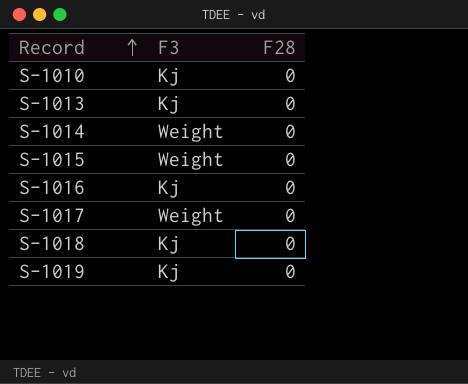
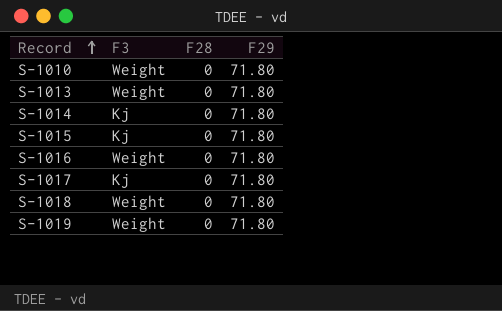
column F29 | position: none -> 4
S-1010 | F3: Kj -> Weight
S-1013 | F3: Kj -> Weight
S-1014 | F3: Weight -> Kj
S-1015 | F3: Weight -> Kj
S-1016 | F3: Kj -> Weight
S-1017 | F3: Weight -> Kj
S-1018 | F3: Kj -> Weight
S-1019 | F3: Kj -> Weight

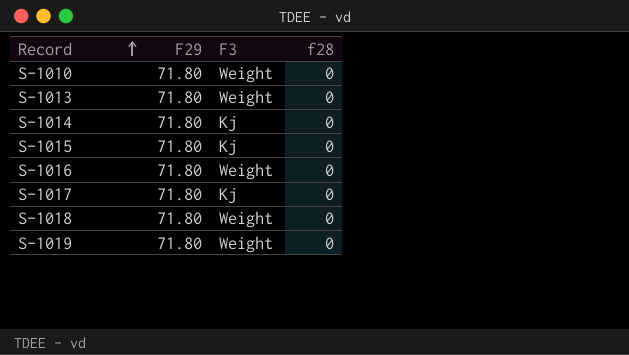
column F29 | position: 4 -> 2
column name: F28 -> f28

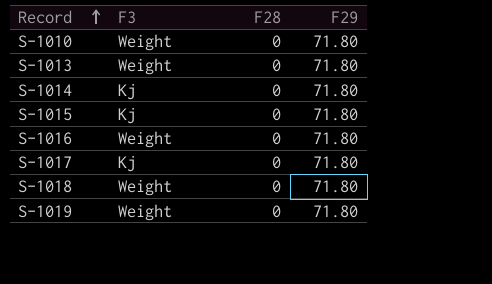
column name: f28 -> F28
column F29 | position: 2 -> 4

